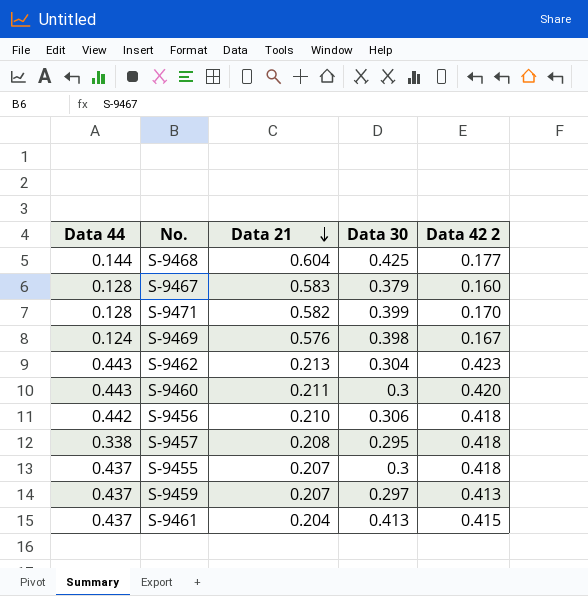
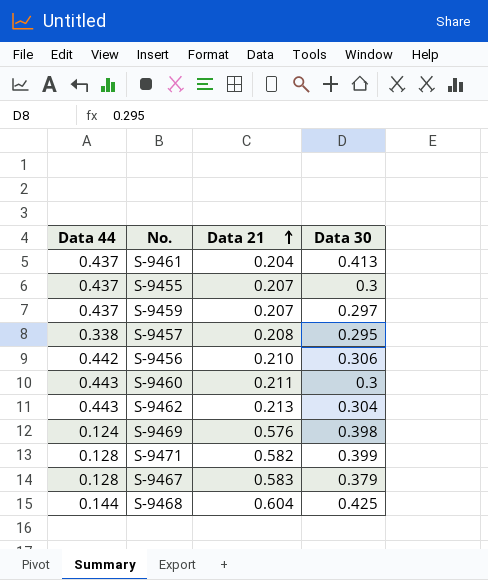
row order: Data 21 descending -> Data 21 ascending
column Data 42 2 | position: 5 -> none

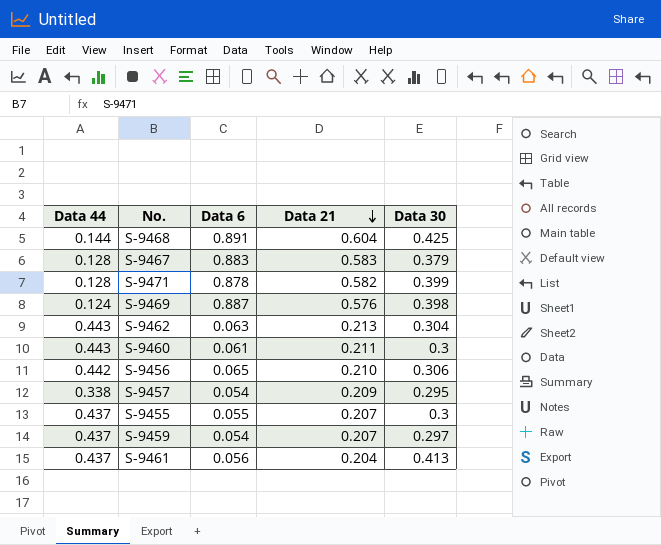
row order: Data 21 ascending -> Data 21 descending
column Data 6 | position: none -> 3
S-9457 | Data 21: 0.208 -> 0.209

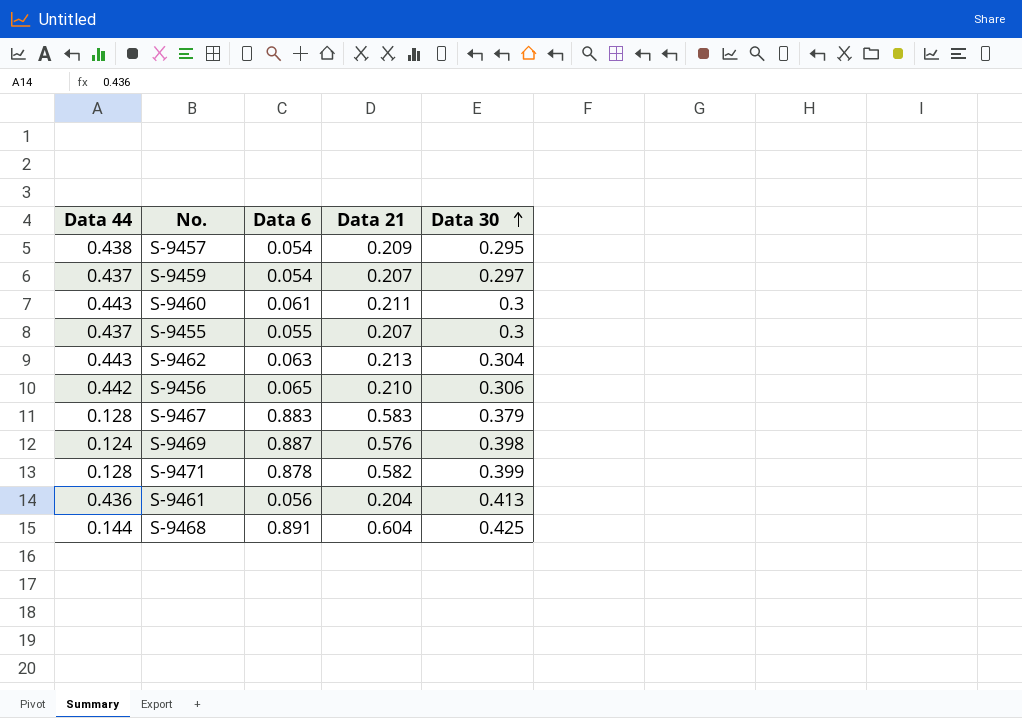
row order: Data 21 descending -> Data 30 ascending
S-9457 | Data 44: 0.338 -> 0.438
S-9461 | Data 44: 0.437 -> 0.436

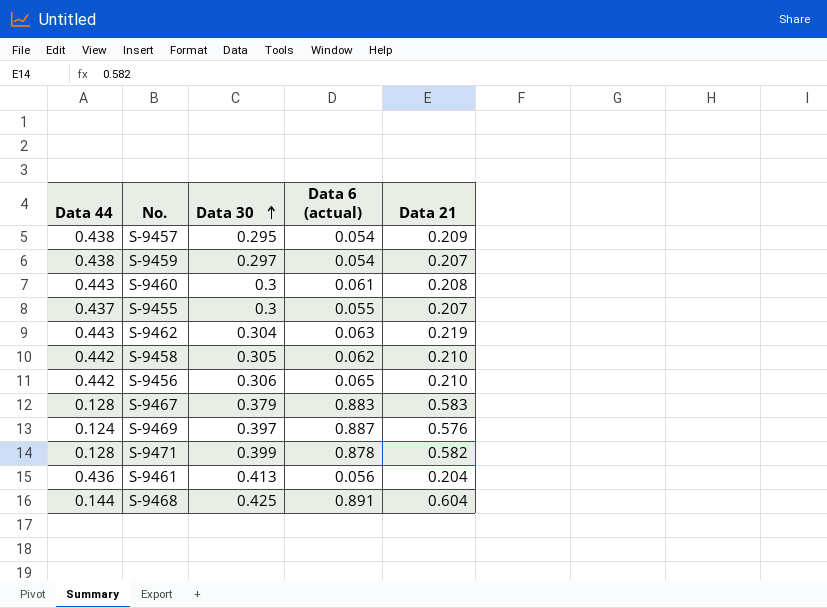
column Data 30 | position: 5 -> 3
column name: Data 6 -> Data 6 (actual)
S-9459 | Data 44: 0.437 -> 0.438
S-9460 | Data 21: 0.211 -> 0.208
S-9462 | Data 21: 0.213 -> 0.219
row S-9458: none -> 0.442 | 0.305 | 0.062 | 0.210
S-9469 | Data 30: 0.398 -> 0.397

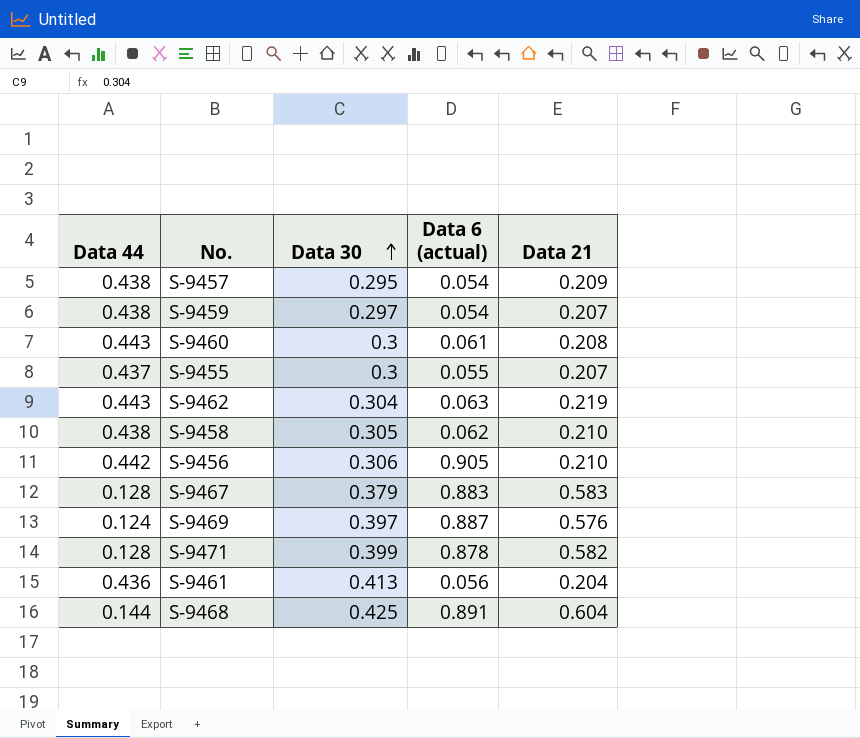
S-9458 | Data 44: 0.442 -> 0.438
S-9456 | Data 6 (actual): 0.065 -> 0.905

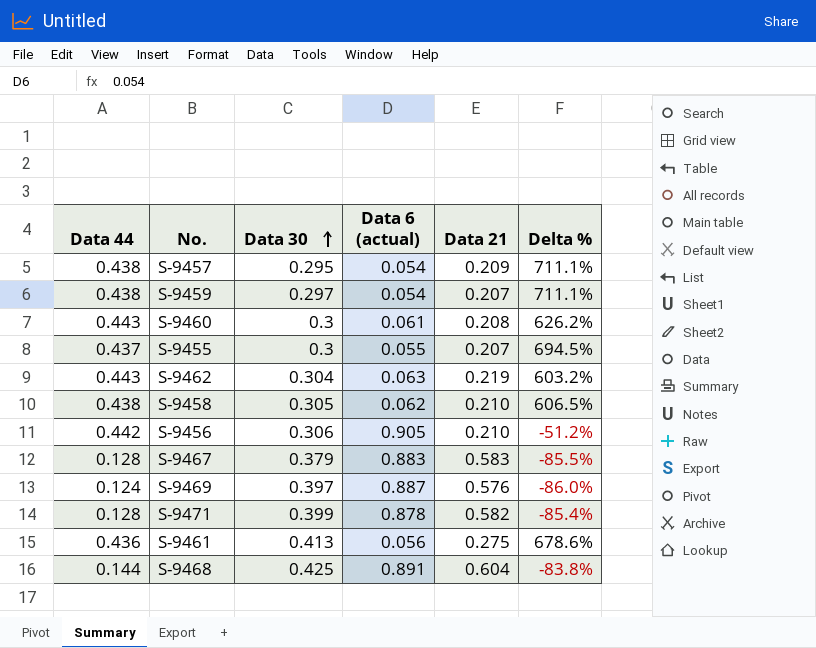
column Delta % | formula: none -> ([Data 44] - [Data 6 (actual)]) / [Data 6 (actual)]
S-9461 | Data 21: 0.204 -> 0.275

